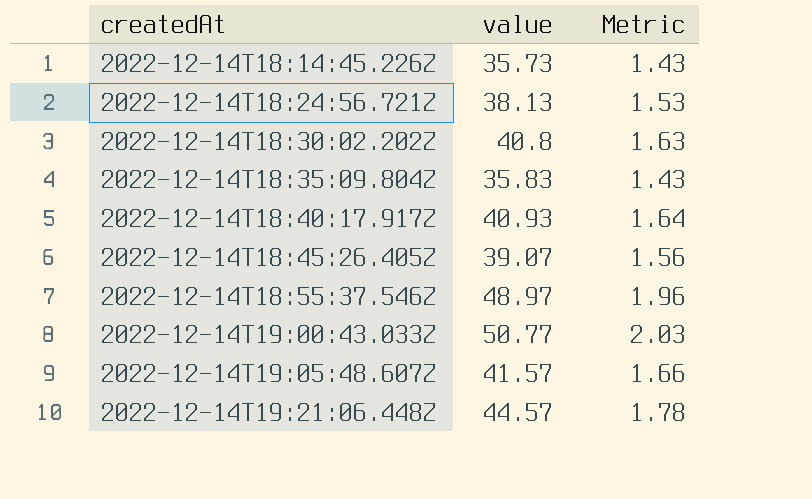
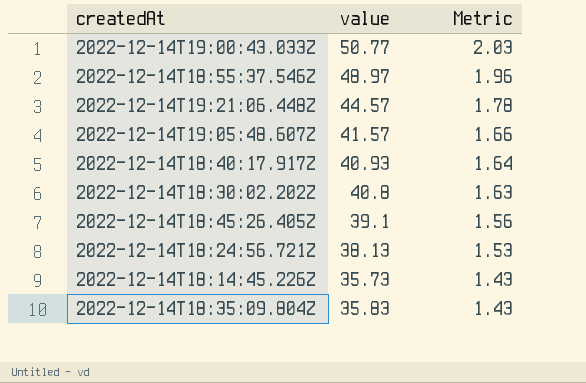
row order: createdAt ascending -> Metric descending
2022-12-14T18:45:26.405Z | value: 39.07 -> 39.1

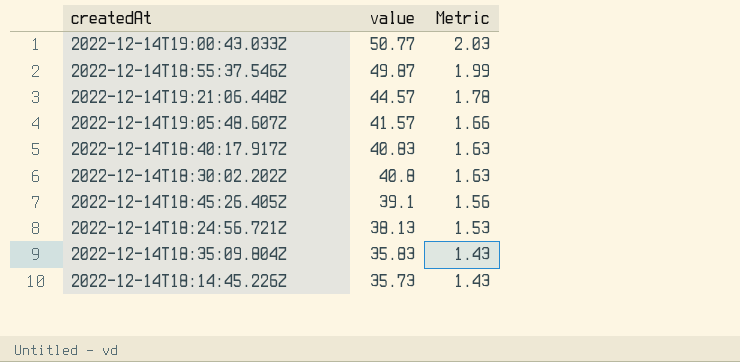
row order: Metric descending -> value descending
2022-12-14T18:55:37.546Z | value: 48.97 -> 49.87
2022-12-14T18:55:37.546Z | Metric: 1.96 -> 1.99
2022-12-14T18:40:17.917Z | value: 40.93 -> 40.83
2022-12-14T18:40:17.917Z | Metric: 1.64 -> 1.63

